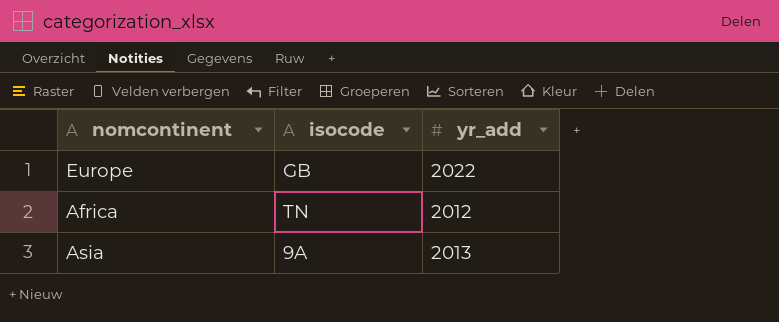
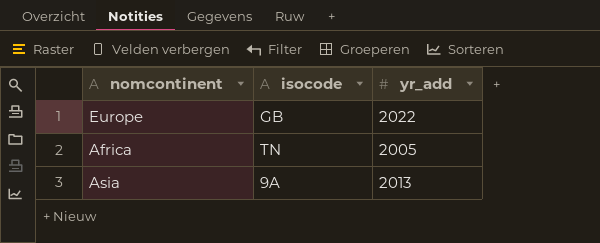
Africa | yr_add: 2012 -> 2005

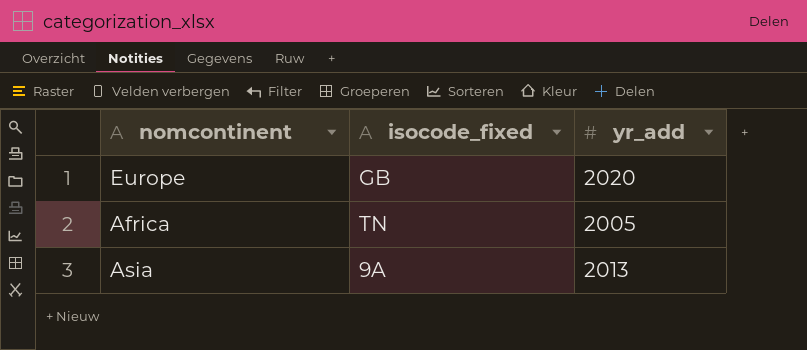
column name: isocode -> isocode_fixed
Europe | yr_add: 2022 -> 2020

